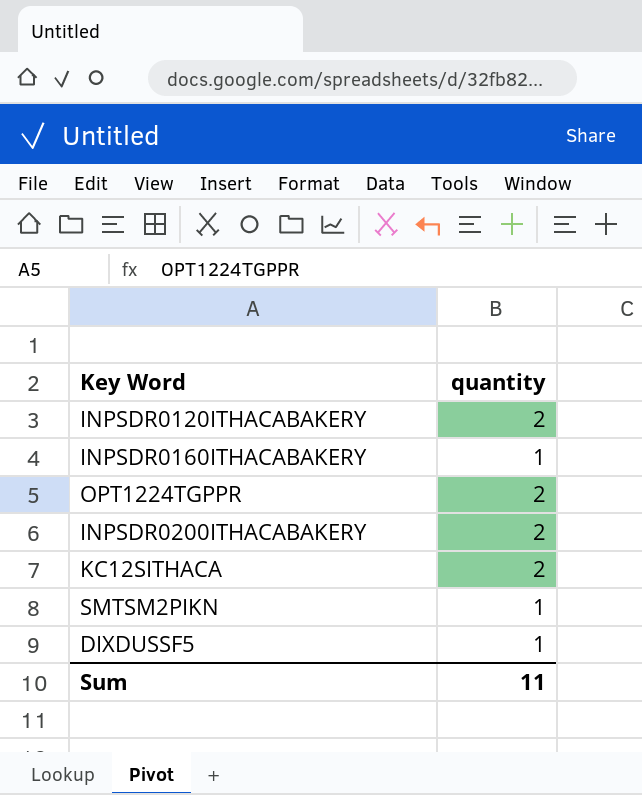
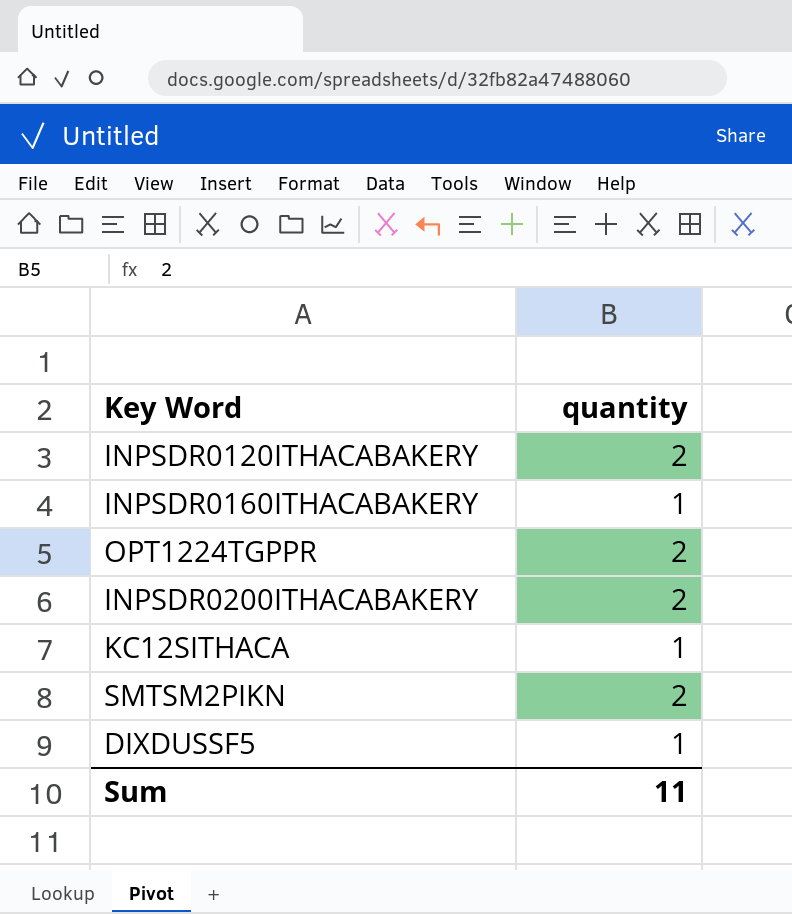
KC12SITHACA | quantity: 2 -> 1
SMTSM2PIKN | quantity: 1 -> 2

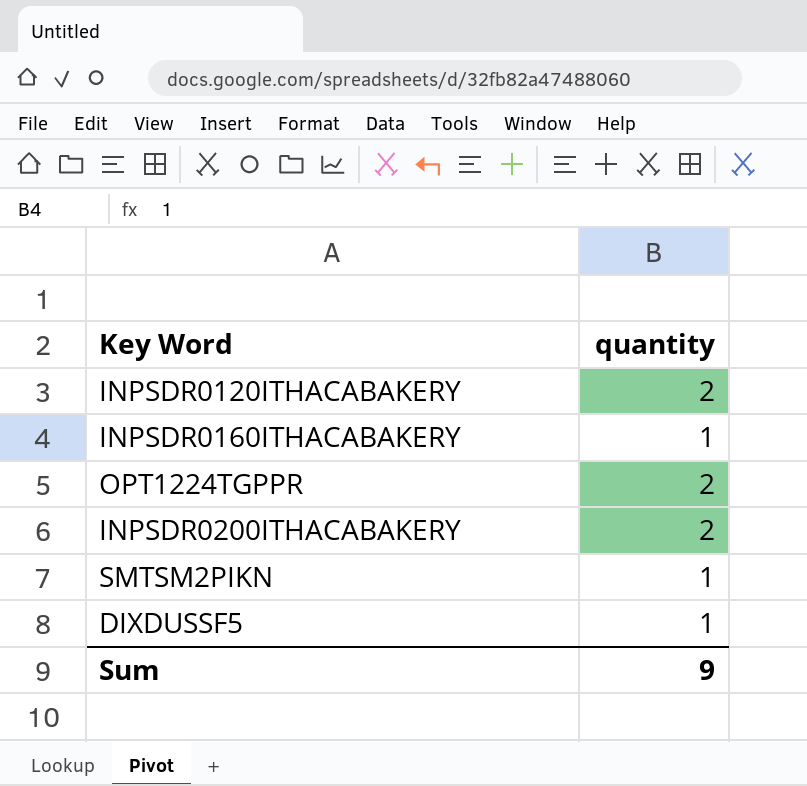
row KC12SITHACA: 1 -> none
SMTSM2PIKN | quantity: 2 -> 1
Sum | quantity: 11 -> 9

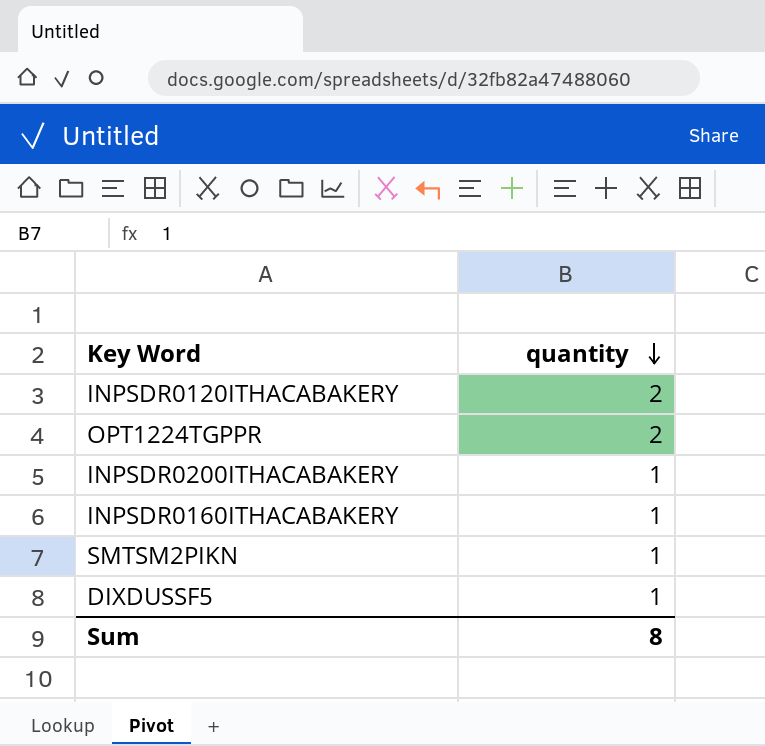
row order: none -> quantity descending
INPSDR0200ITHACABAKERY | quantity: 2 -> 1
Sum | quantity: 9 -> 8

